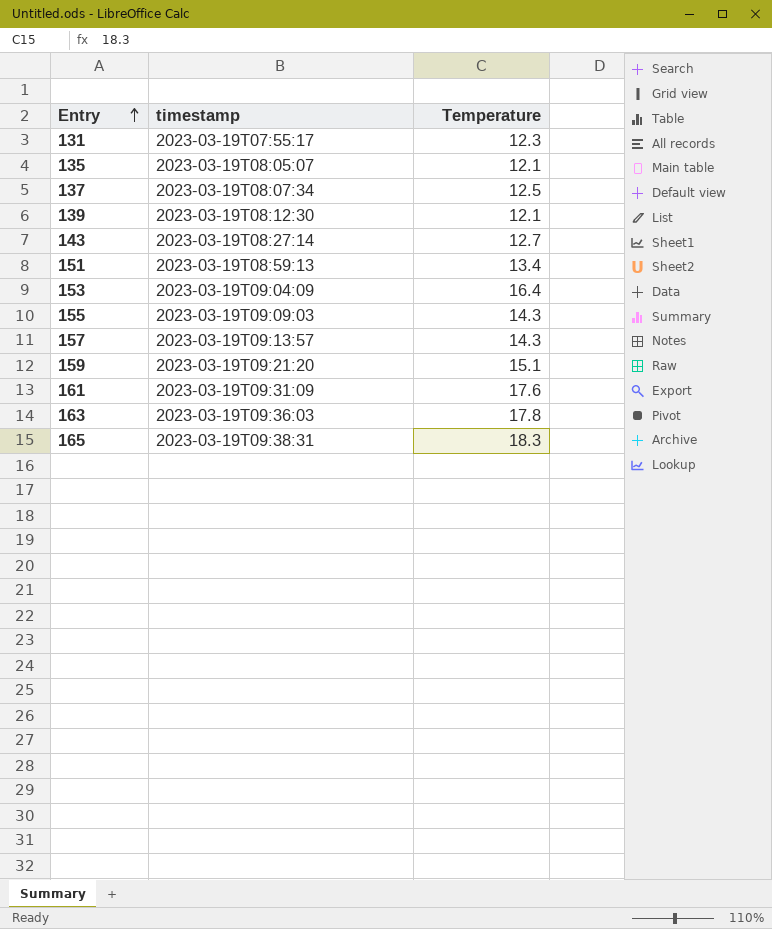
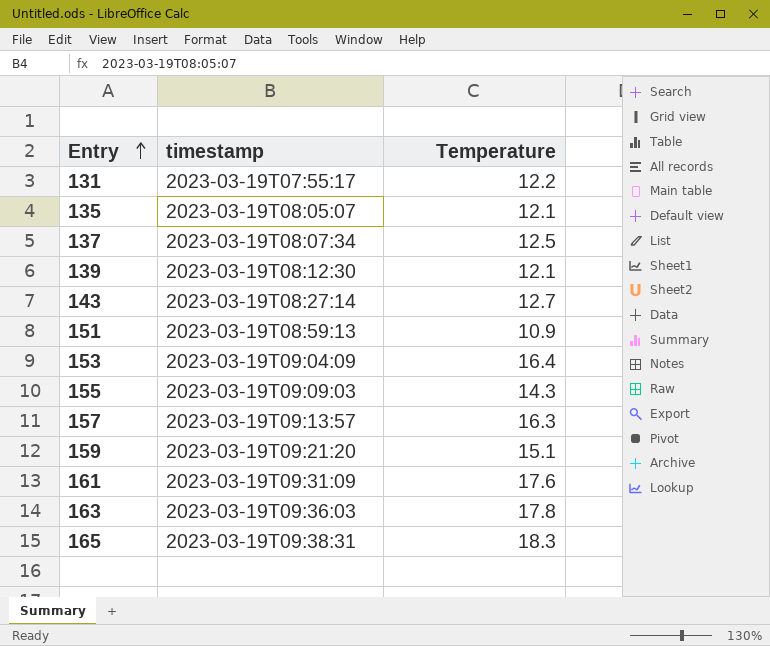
131 | Temperature: 12.3 -> 12.2
151 | Temperature: 13.4 -> 10.9
157 | Temperature: 14.3 -> 16.3

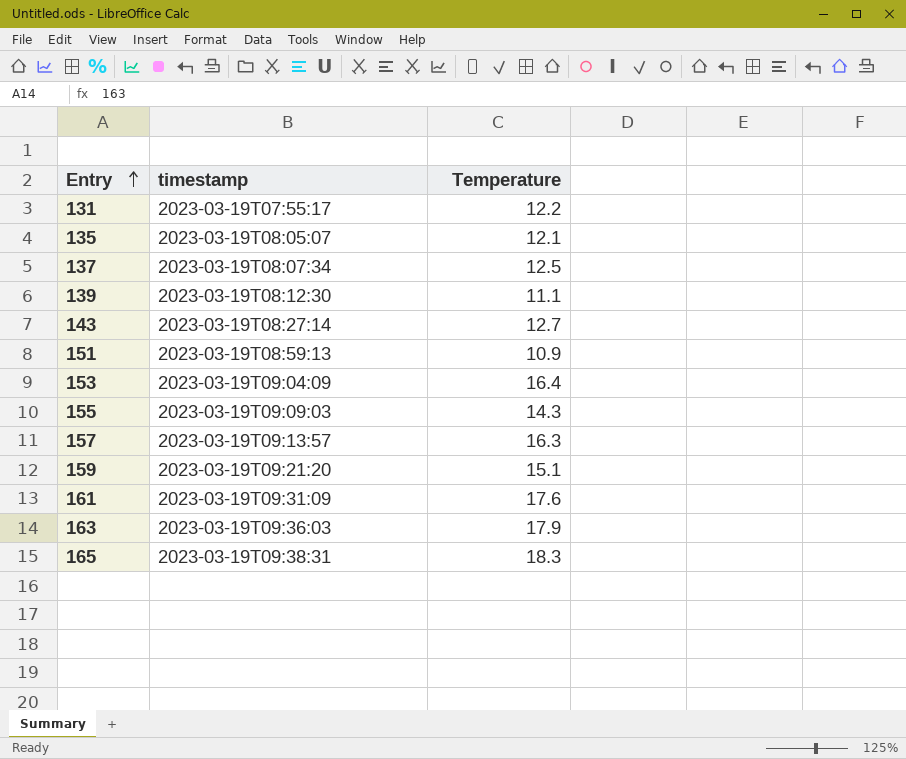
139 | Temperature: 12.1 -> 11.1
163 | Temperature: 17.8 -> 17.9

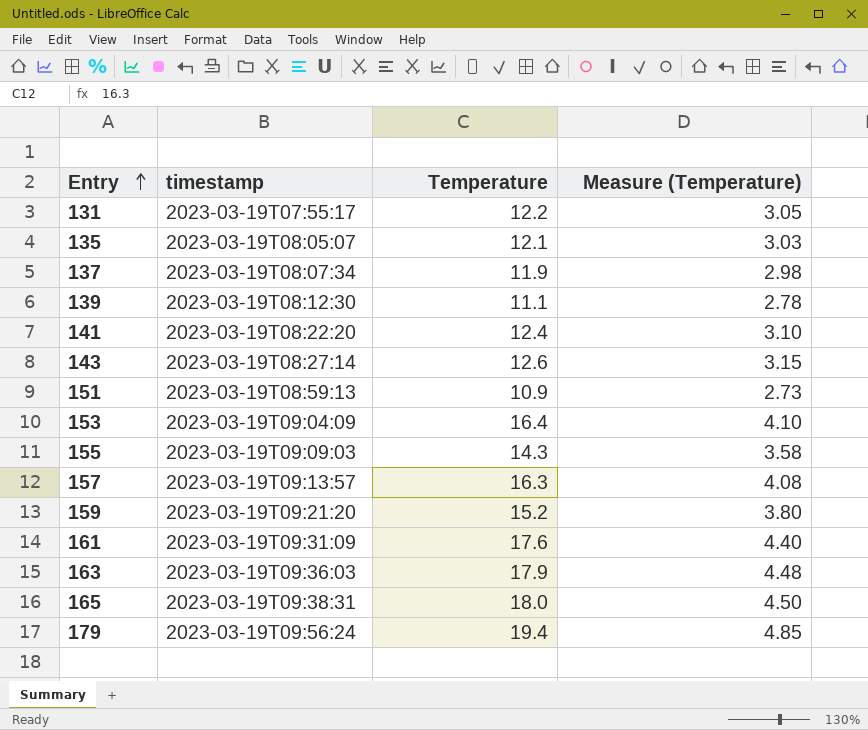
column Measure (Temperature) | formula: none -> [Temperature] * 0.25
137 | Temperature: 12.5 -> 11.9
row 141: none -> 2023-03-19T08:22:20 | 12.4 | 3.10
143 | Temperature: 12.7 -> 12.6
159 | Temperature: 15.1 -> 15.2
165 | Temperature: 18.3 -> 18.0
row 179: none -> 2023-03-19T09:56:24 | 19.4 | 4.85

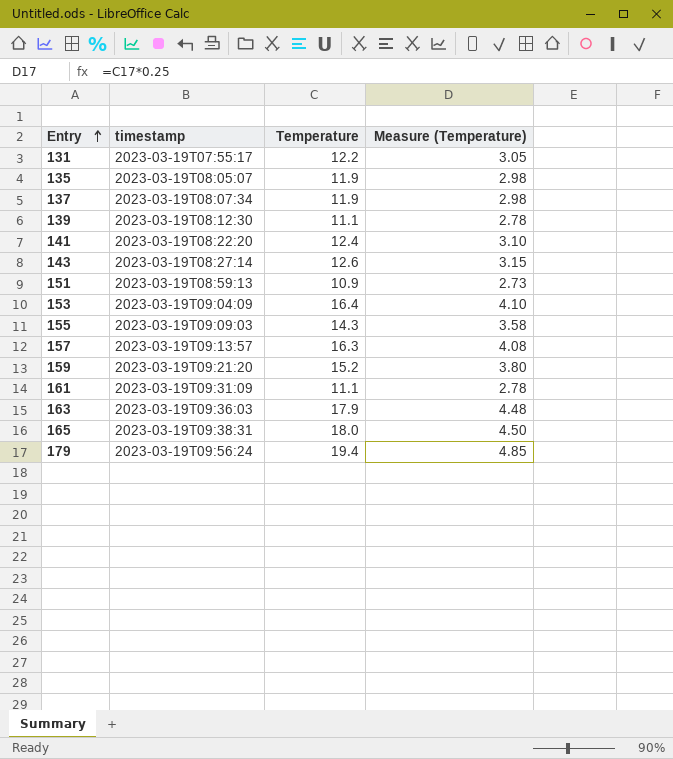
135 | Temperature: 12.1 -> 11.9
135 | Measure (Temperature): 3.03 -> 2.98
161 | Temperature: 17.6 -> 11.1
161 | Measure (Temperature): 4.40 -> 2.78

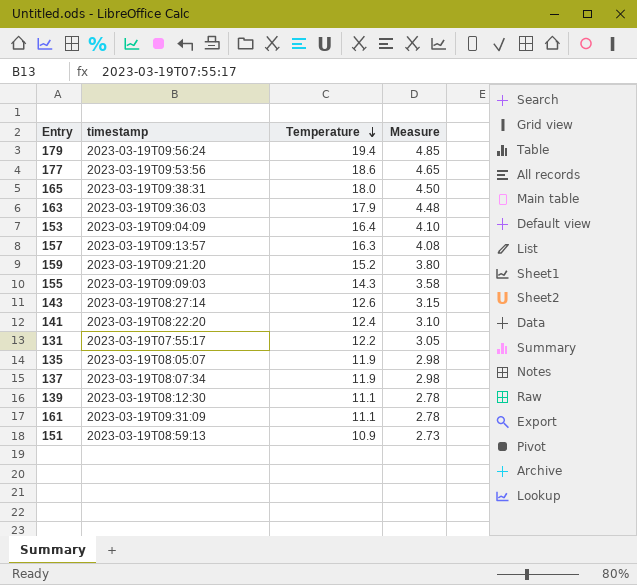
row order: Entry ascending -> Temperature descending
column name: Measure (Temperature) -> Measure
row 177: none -> 2023-03-19T09:53:56 | 18.6 | 4.65

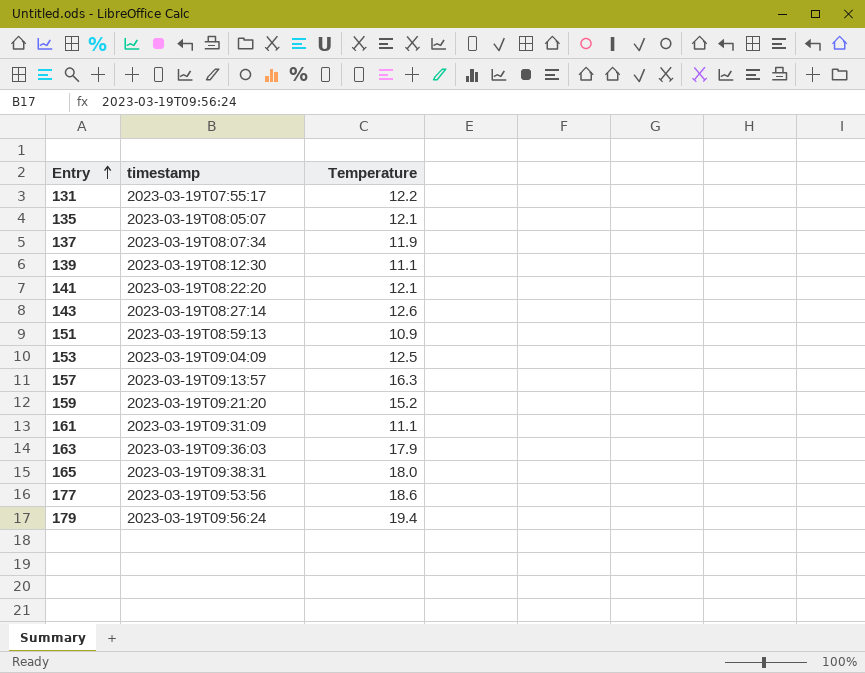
row order: Temperature descending -> Entry ascending
column Measure | formula: [Temperature] * 0.25 -> none
row 155: 2023-03-19T09:09:03 | 14.3 | 3.58 -> none
135 | Temperature: 11.9 -> 12.1
141 | Temperature: 12.4 -> 12.1
153 | Temperature: 16.4 -> 12.5

